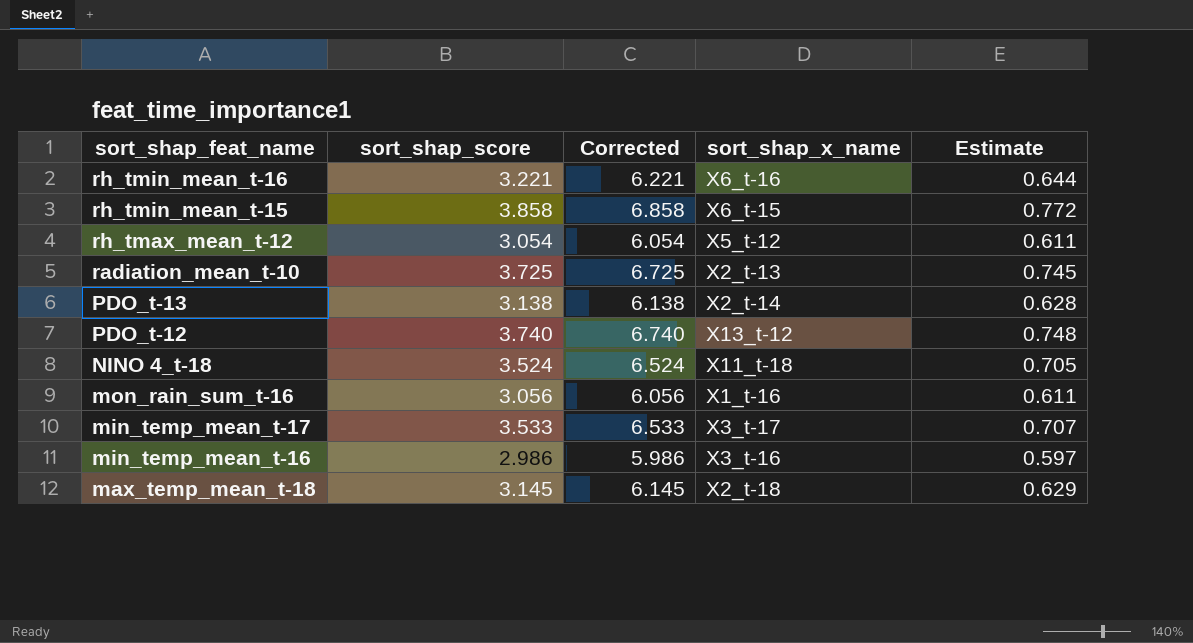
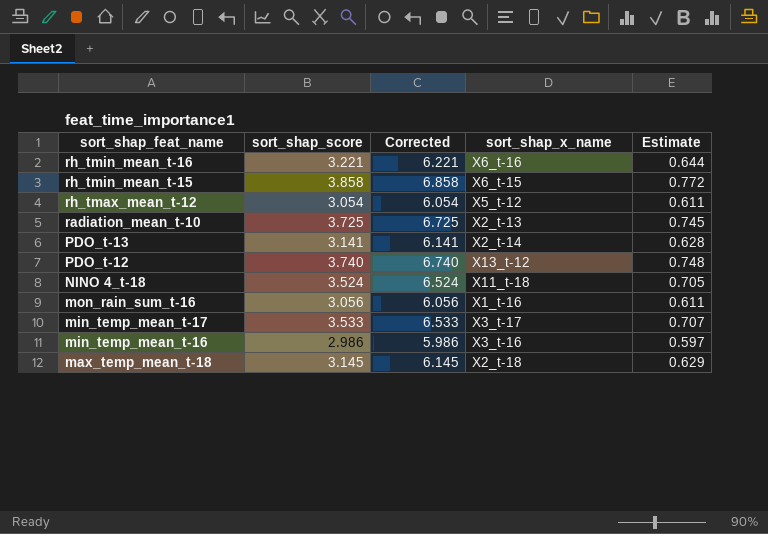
PDO_t-13 | sort_shap_score: 3.138 -> 3.141
PDO_t-13 | Corrected: 6.138 -> 6.141

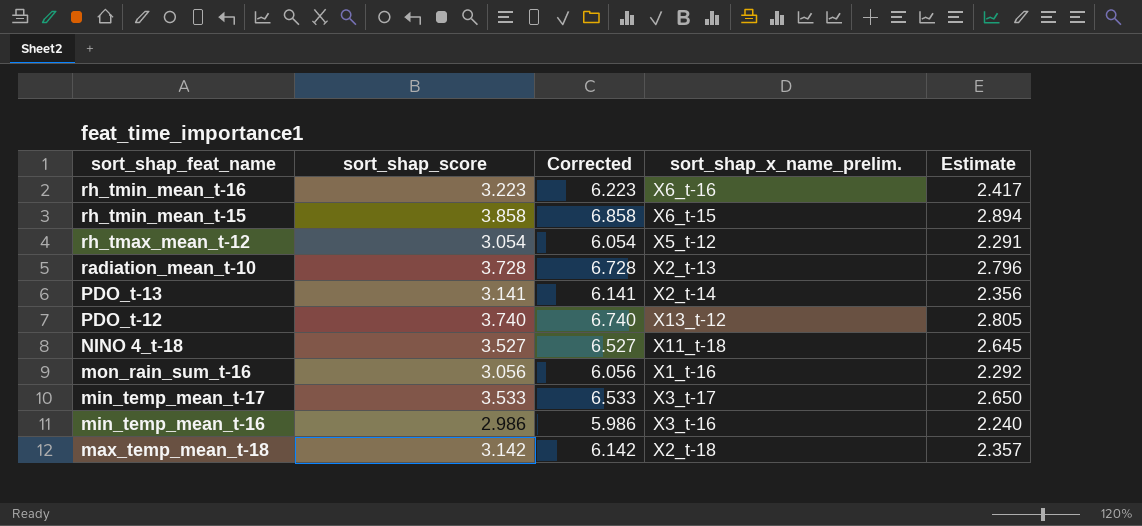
column name: sort_shap_x_name -> sort_shap_x_name_prelim.
column Estimate | formula: [sort_shap_score] * 0.2 -> [sort_shap_score] * 0.75
rh_tmin_mean_t-16 | sort_shap_score: 3.221 -> 3.223
rh_tmin_mean_t-16 | Corrected: 6.221 -> 6.223
radiation_mean_t-10 | sort_shap_score: 3.725 -> 3.728
radiation_mean_t-10 | Corrected: 6.725 -> 6.728
NINO 4_t-18 | sort_shap_score: 3.524 -> 3.527
NINO 4_t-18 | Corrected: 6.524 -> 6.527
max_temp_mean_t-18 | sort_shap_score: 3.145 -> 3.142
max_temp_mean_t-18 | Corrected: 6.145 -> 6.142

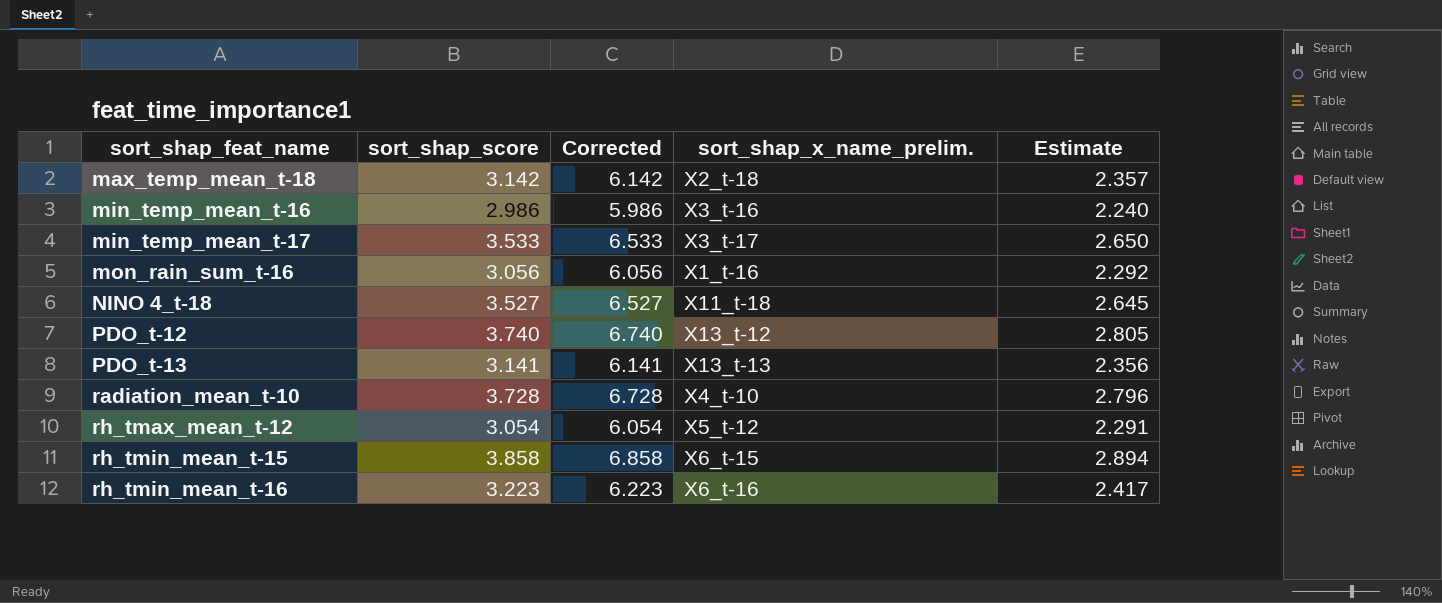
row order: sort_shap_feat_name descending -> sort_shap_feat_name ascending
PDO_t-13 | sort_shap_x_name_prelim.: X2_t-14 -> X13_t-13
radiation_mean_t-10 | sort_shap_x_name_prelim.: X2_t-13 -> X4_t-10

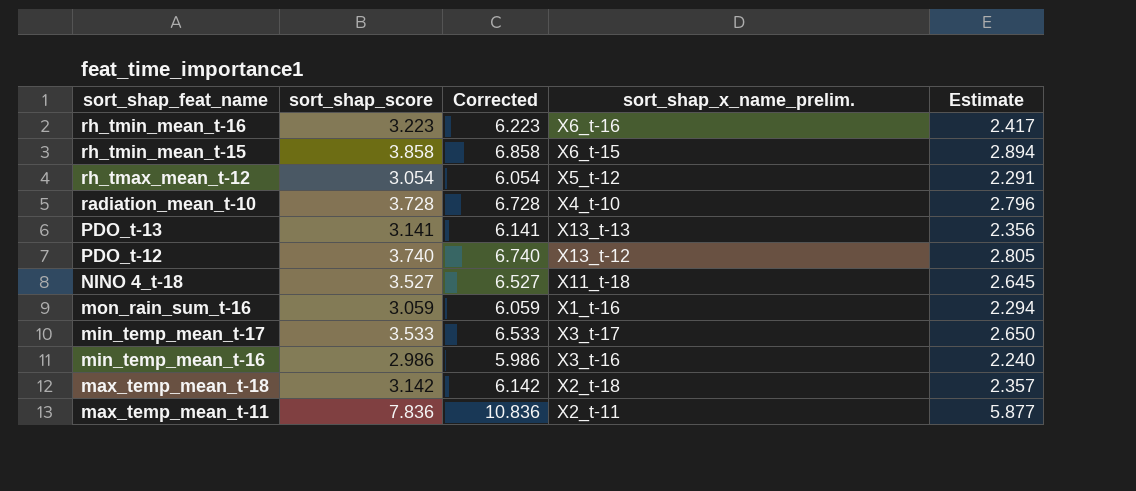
row order: sort_shap_feat_name ascending -> sort_shap_feat_name descending
mon_rain_sum_t-16 | sort_shap_score: 3.056 -> 3.059
mon_rain_sum_t-16 | Corrected: 6.056 -> 6.059
mon_rain_sum_t-16 | Estimate: 2.292 -> 2.294
row max_temp_mean_t-11: none -> 7.836 | 10.836 | X2_t-11 | 5.877

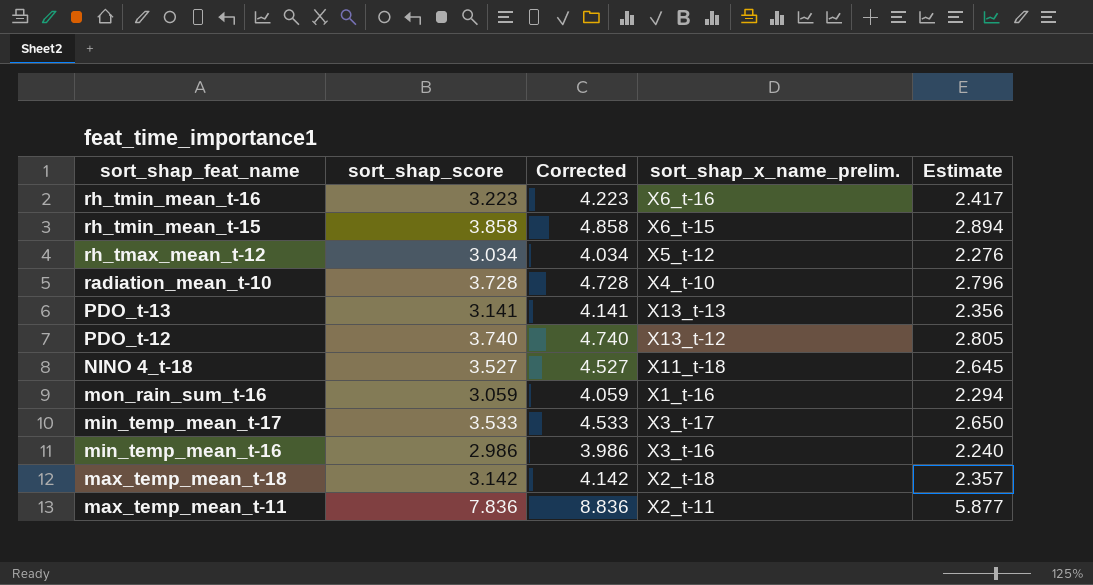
column Corrected | formula: [sort_shap_score] + 3 -> [sort_shap_score] + 1
rh_tmax_mean_t-12 | sort_shap_score: 3.054 -> 3.034
rh_tmax_mean_t-12 | Estimate: 2.291 -> 2.276

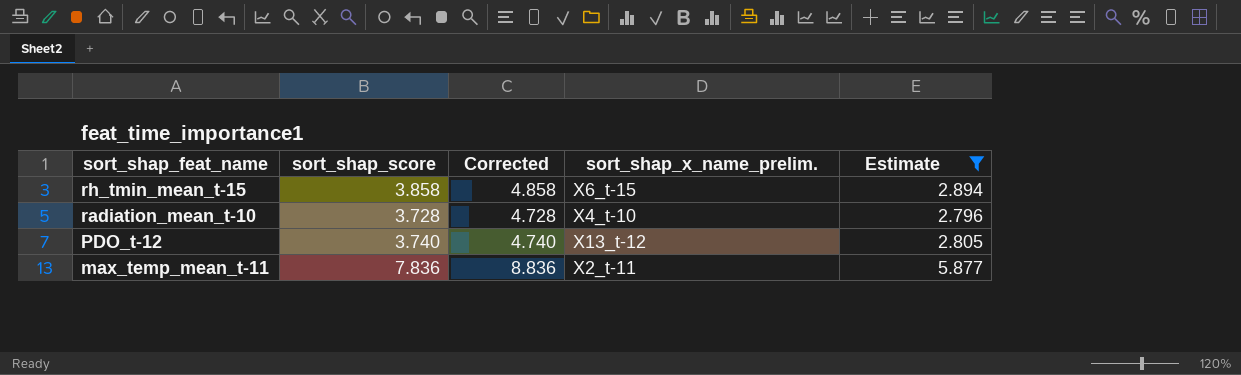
filter: none -> Estimate >= 2.796

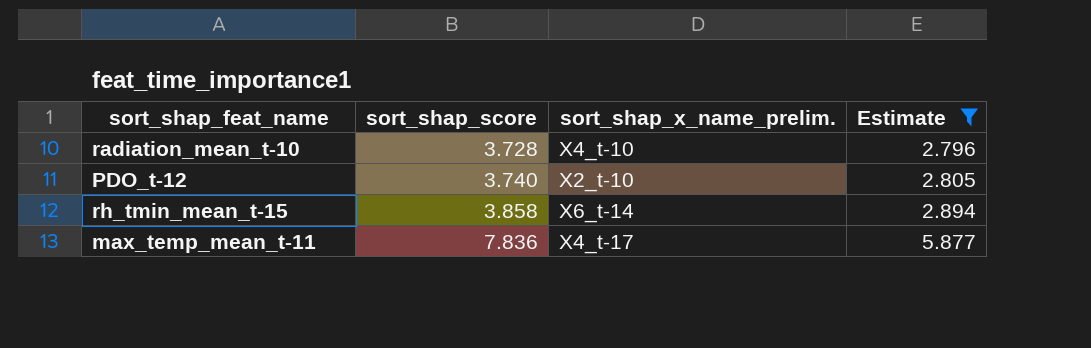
row order: sort_shap_feat_name descending -> sort_shap_score ascending
column Corrected | formula: [sort_shap_score] + 1 -> none
PDO_t-12 | sort_shap_x_name_prelim.: X13_t-12 -> X2_t-10
rh_tmin_mean_t-15 | sort_shap_x_name_prelim.: X6_t-15 -> X6_t-14
max_temp_mean_t-11 | sort_shap_x_name_prelim.: X2_t-11 -> X4_t-17

